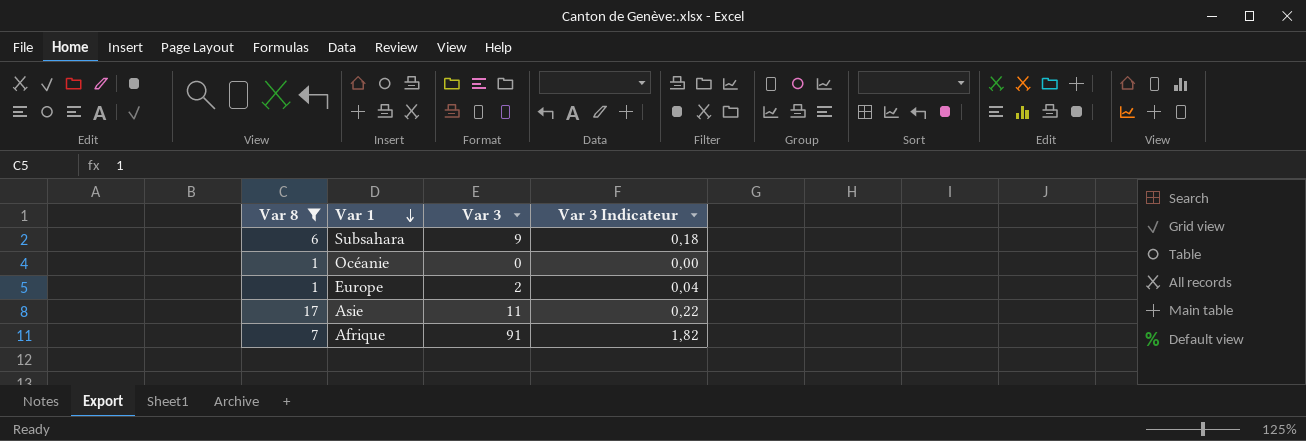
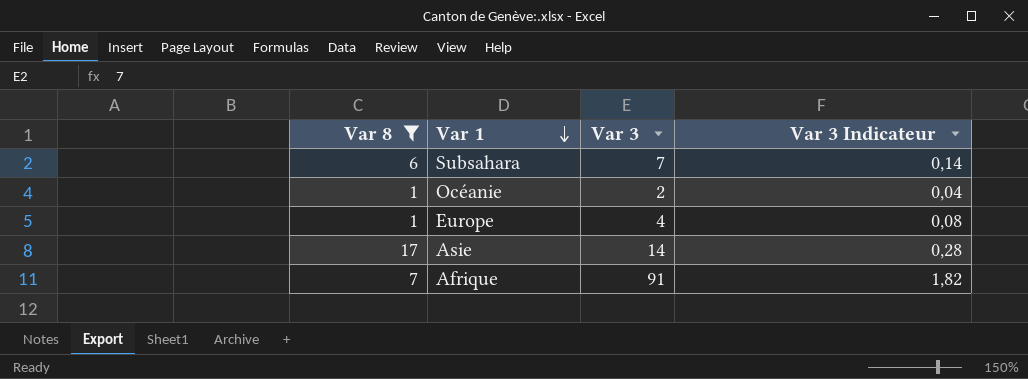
Subsahara | Var 3: 9 -> 7
Subsahara | Var 3 Indicateur: 0,18 -> 0,14
Océanie | Var 3: 0 -> 2
Océanie | Var 3 Indicateur: 0,00 -> 0,04
Europe | Var 3: 2 -> 4
Europe | Var 3 Indicateur: 0,04 -> 0,08
Asie | Var 3: 11 -> 14
Asie | Var 3 Indicateur: 0,22 -> 0,28

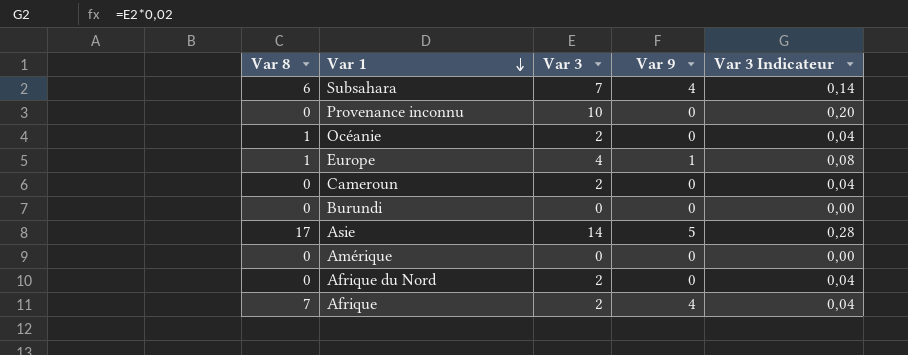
filter: Var 8 != 0 -> none
column Var 9 | position: none -> 4
Afrique | Var 3: 91 -> 2
Afrique | Var 3 Indicateur: 1,82 -> 0,04

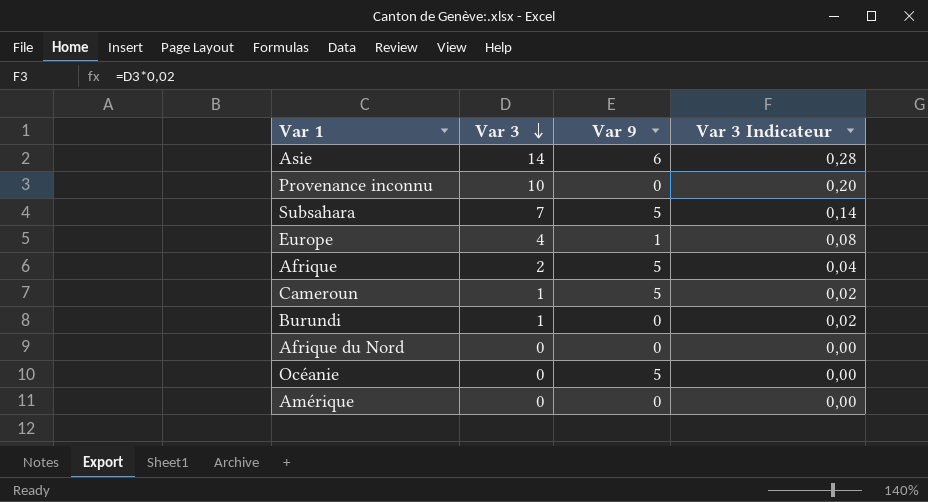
row order: Var 1 descending -> Var 3 descending
column Var 8 | position: 1 -> none
Asie | Var 9: 5 -> 6
Subsahara | Var 9: 4 -> 5
Afrique | Var 9: 4 -> 5
Cameroun | Var 3: 2 -> 1
Cameroun | Var 9: 0 -> 5
Cameroun | Var 3 Indicateur: 0,04 -> 0,02
Burundi | Var 3: 0 -> 1
Burundi | Var 3 Indicateur: 0,00 -> 0,02
Afrique du Nord | Var 3: 2 -> 0
Afrique du Nord | Var 3 Indicateur: 0,04 -> 0,00
Océanie | Var 3: 2 -> 0
Océanie | Var 9: 0 -> 5
Océanie | Var 3 Indicateur: 0,04 -> 0,00

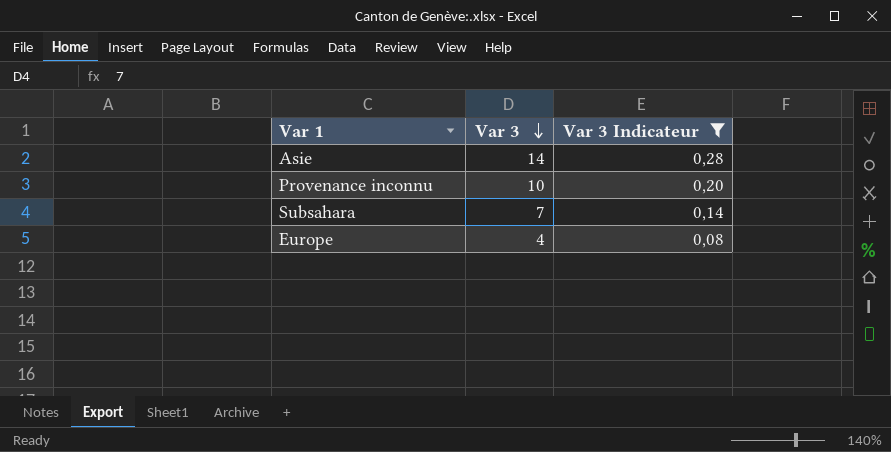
filter: none -> Var 3 Indicateur >= 0,08
column Var 9 | position: 3 -> none

